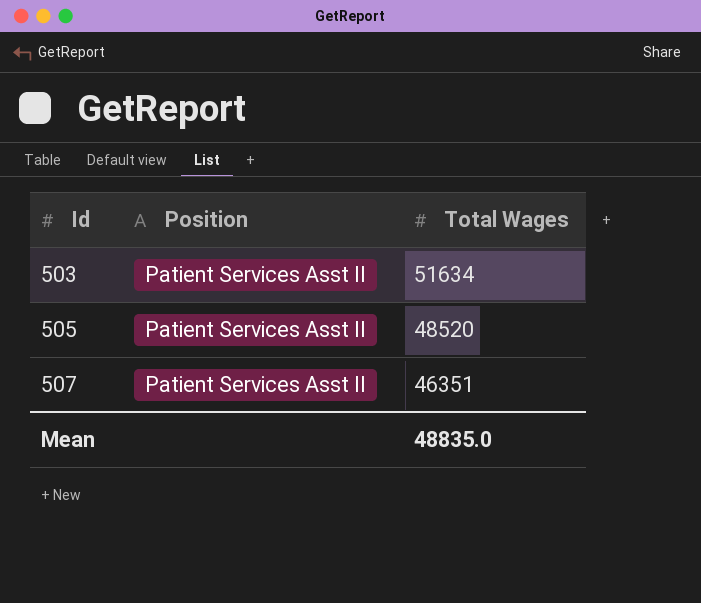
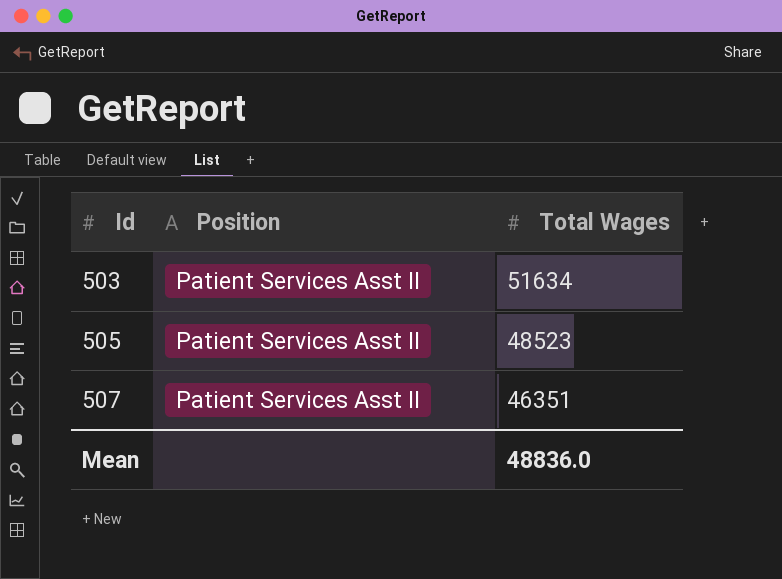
505 | Total Wages: 48520 -> 48523
Mean | Total Wages: 48835.0 -> 48836.0

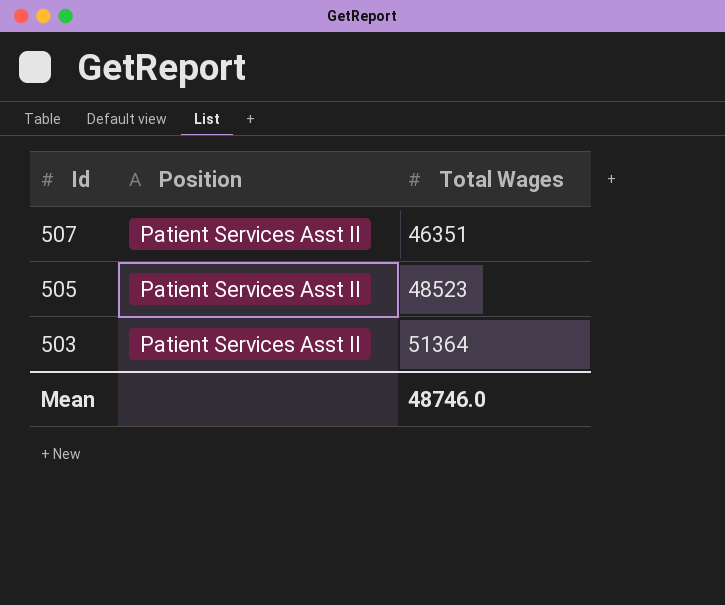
row order: Id ascending -> Id descending
503 | Total Wages: 51634 -> 51364
Mean | Total Wages: 48836.0 -> 48746.0

